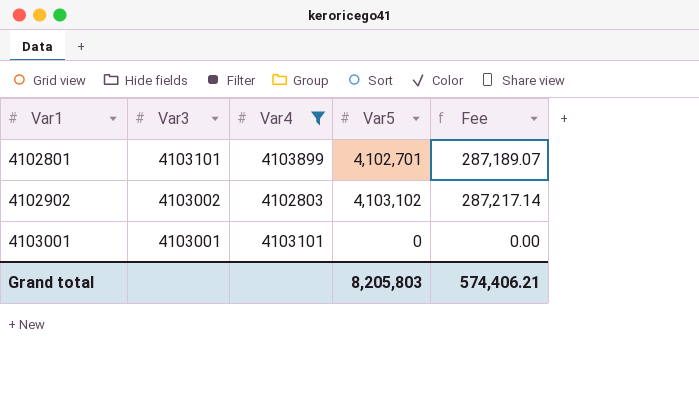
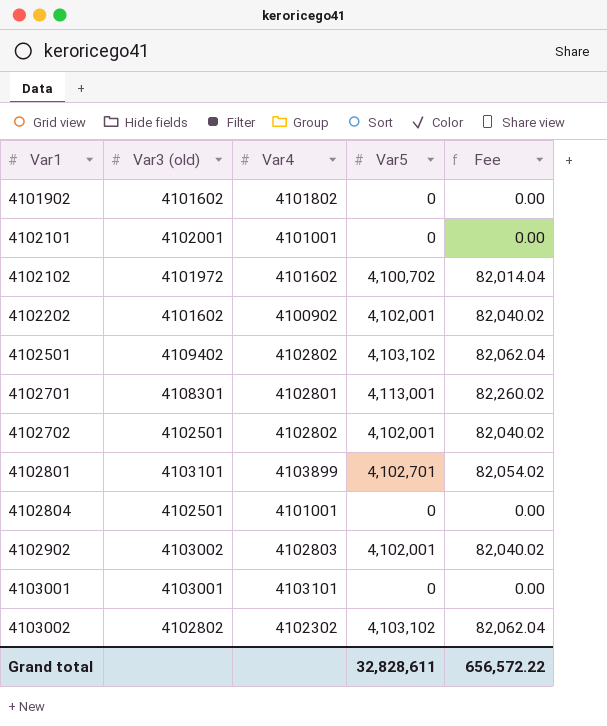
filter: Var4 >= 4102803 -> none
column name: Var3 -> Var3 (old)
column Fee | formula: [Var5] * 0.07 -> [Var5] * 0.02
4102902 | Var5: 4,103,102 -> 4,102,001
Grand total | Var5: 8,205,803 -> 32,828,611
Grand total | Fee: 574,406.21 -> 656,572.22

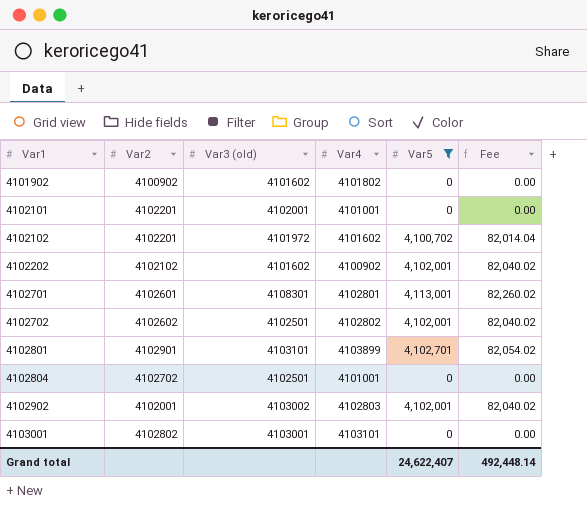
filter: none -> Var5 != 4,103,102
column Var2 | position: none -> 2
Grand total | Var5: 32,828,611 -> 24,622,407
Grand total | Fee: 656,572.22 -> 492,448.14

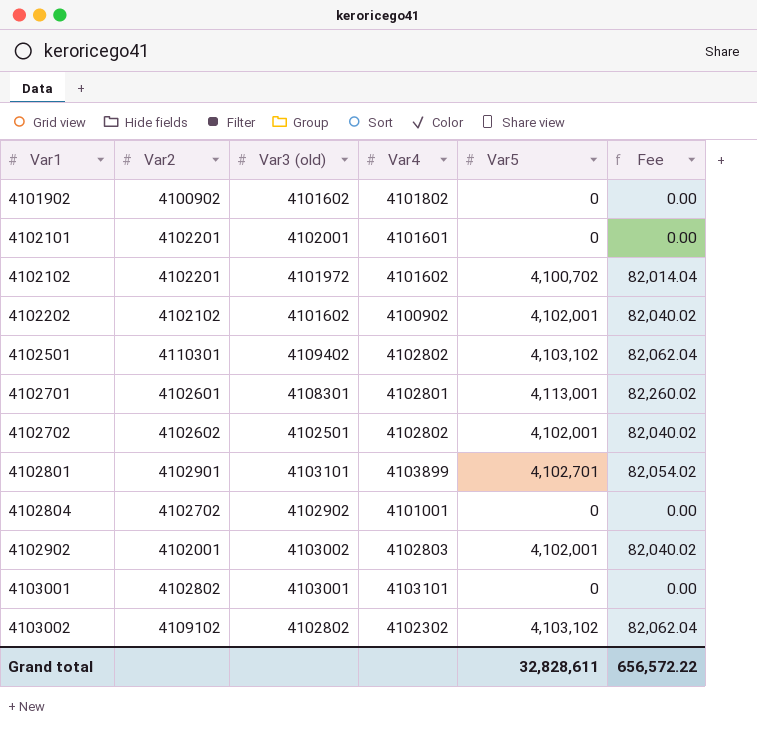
filter: Var5 != 4,103,102 -> none
4102101 | Var4: 4101001 -> 4101601
4102804 | Var3 (old): 4102501 -> 4102902
Grand total | Var5: 24,622,407 -> 32,828,611
Grand total | Fee: 492,448.14 -> 656,572.22

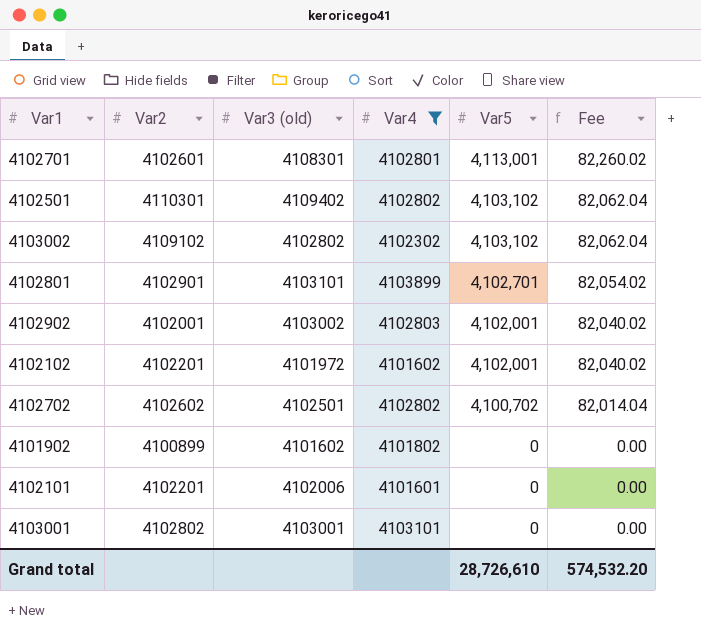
filter: none -> Var4 >= 4101601
row order: Var1 ascending -> Var5 descending
4102102 | Var5: 4,100,702 -> 4,102,001
4102102 | Fee: 82,014.04 -> 82,040.02
4102702 | Var5: 4,102,001 -> 4,100,702
4102702 | Fee: 82,040.02 -> 82,014.04
4101902 | Var2: 4100902 -> 4100899
4102101 | Var3 (old): 4102001 -> 4102006
Grand total | Var5: 32,828,611 -> 28,726,610
Grand total | Fee: 656,572.22 -> 574,532.20

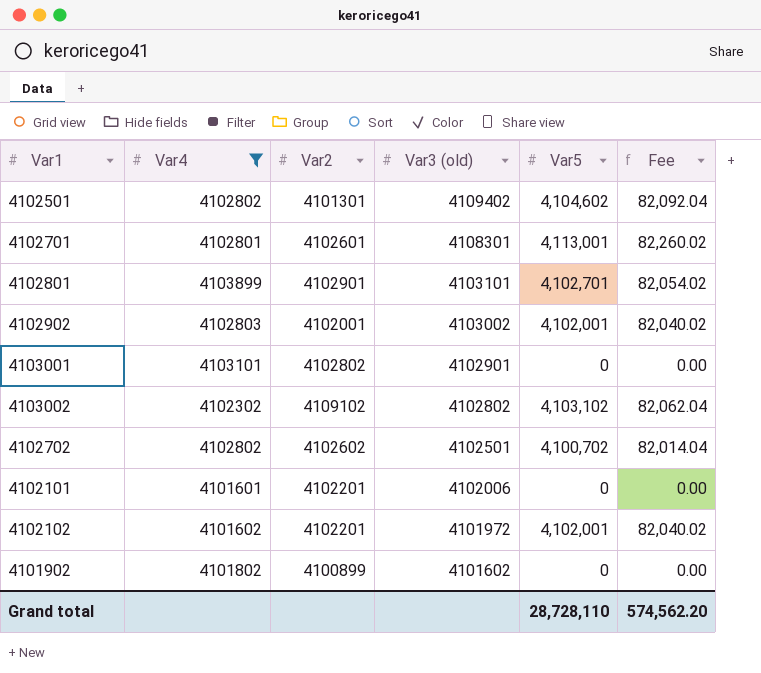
row order: Var5 descending -> Var3 (old) descending
column Var4 | position: 4 -> 2
4102501 | Var2: 4110301 -> 4101301
4102501 | Var5: 4,103,102 -> 4,104,602
4102501 | Fee: 82,062.04 -> 82,092.04
4103001 | Var3 (old): 4103001 -> 4102901
Grand total | Var5: 28,726,610 -> 28,728,110
Grand total | Fee: 574,532.20 -> 574,562.20

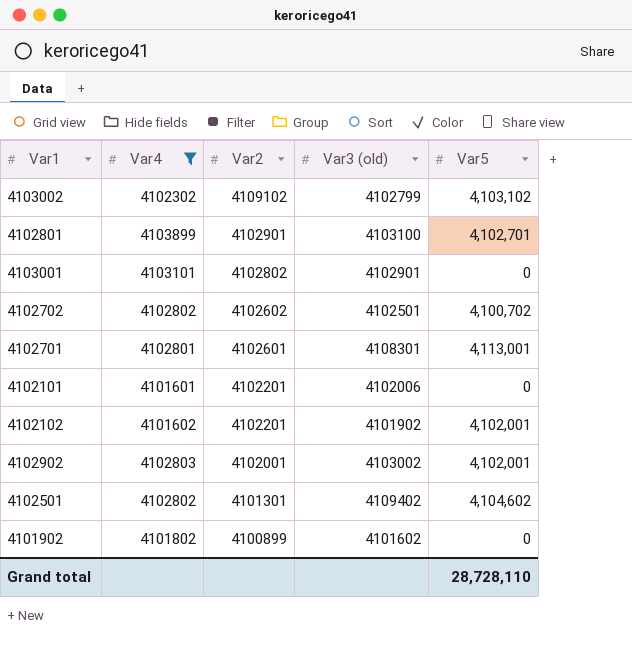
row order: Var3 (old) descending -> Var2 descending
column Fee | formula: [Var5] * 0.02 -> none
4103002 | Var3 (old): 4102802 -> 4102799
4102801 | Var3 (old): 4103101 -> 4103100
4102102 | Var3 (old): 4101972 -> 4101902

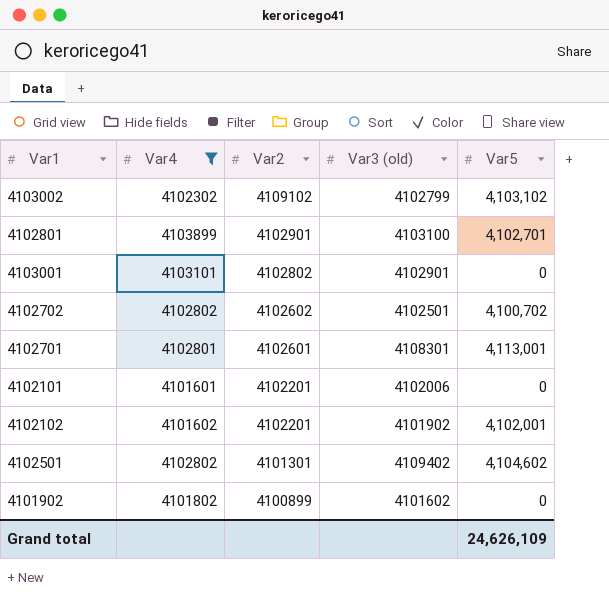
row 4102902: 4102803 | 4102001 | 4103002 | 4,102,001 -> none
Grand total | Var5: 28,728,110 -> 24,626,109

